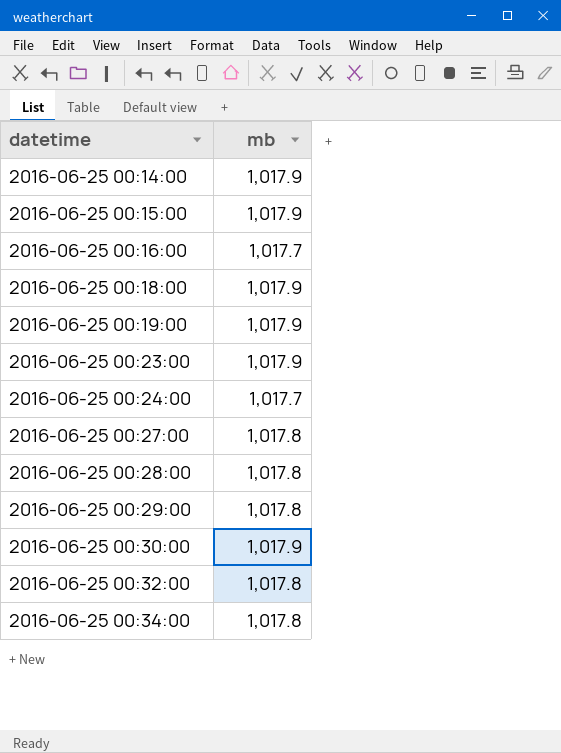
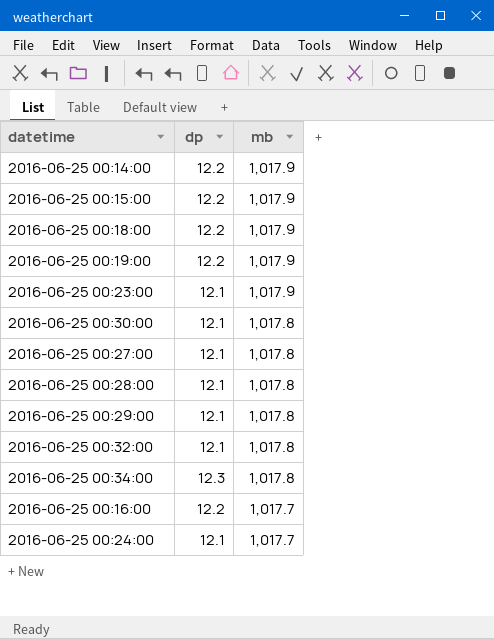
row order: datetime ascending -> mb descending
column dp | position: none -> 2
2016-06-25 00:30:00 | mb: 1,017.9 -> 1,017.8

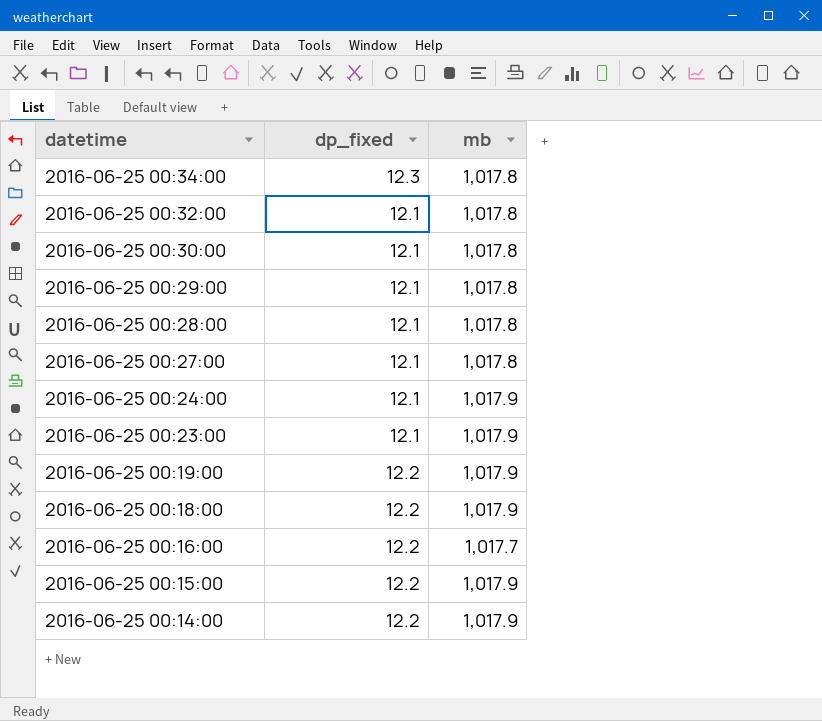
row order: mb descending -> datetime descending
column name: dp -> dp_fixed
2016-06-25 00:24:00 | mb: 1,017.7 -> 1,017.9

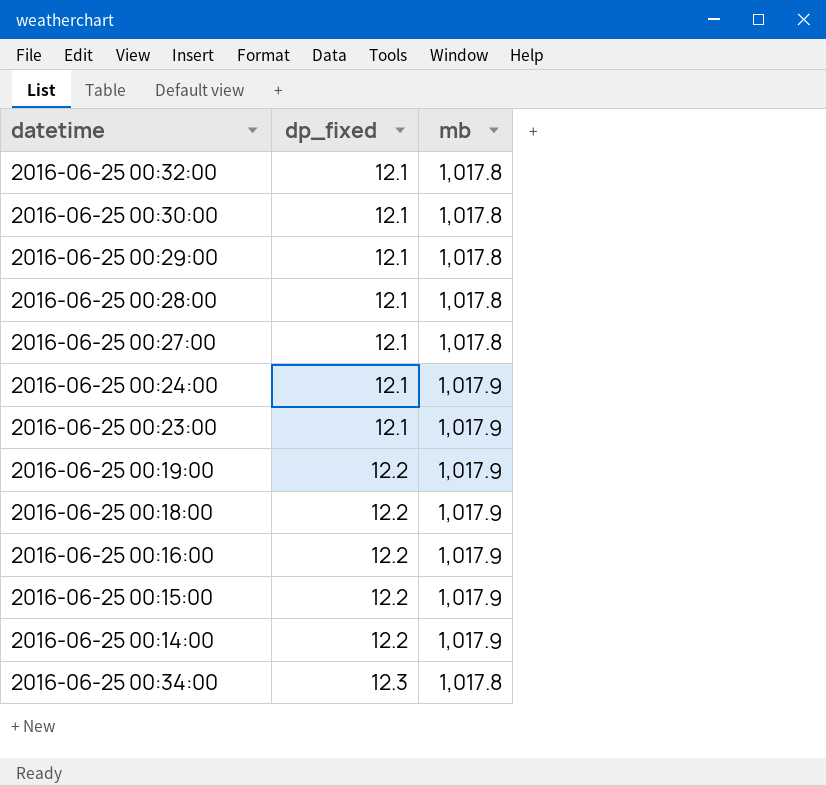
row order: datetime descending -> dp_fixed ascending
2016-06-25 00:16:00 | mb: 1,017.7 -> 1,017.9

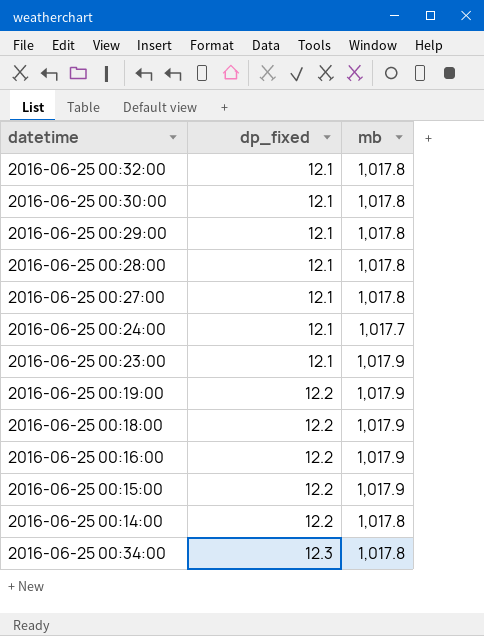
2016-06-25 00:24:00 | mb: 1,017.9 -> 1,017.7
2016-06-25 00:14:00 | mb: 1,017.9 -> 1,017.8

